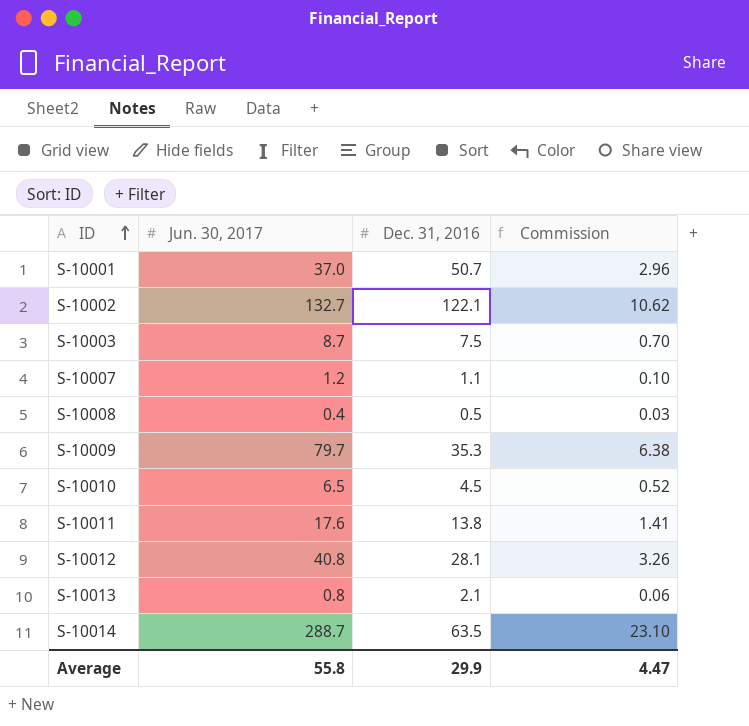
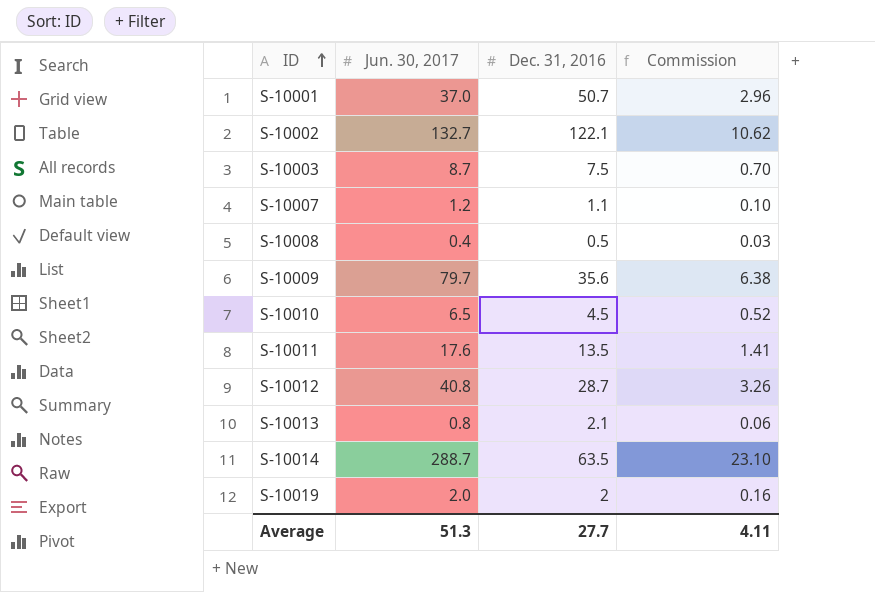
S-10009 | Dec. 31, 2016: 35.3 -> 35.6
S-10011 | Dec. 31, 2016: 13.8 -> 13.5
S-10012 | Dec. 31, 2016: 28.1 -> 28.7
row S-10019: none -> 2.0 | 2 | 0.16
Average | Jun. 30, 2017: 55.8 -> 51.3
Average | Dec. 31, 2016: 29.9 -> 27.7
Average | Commission: 4.47 -> 4.11

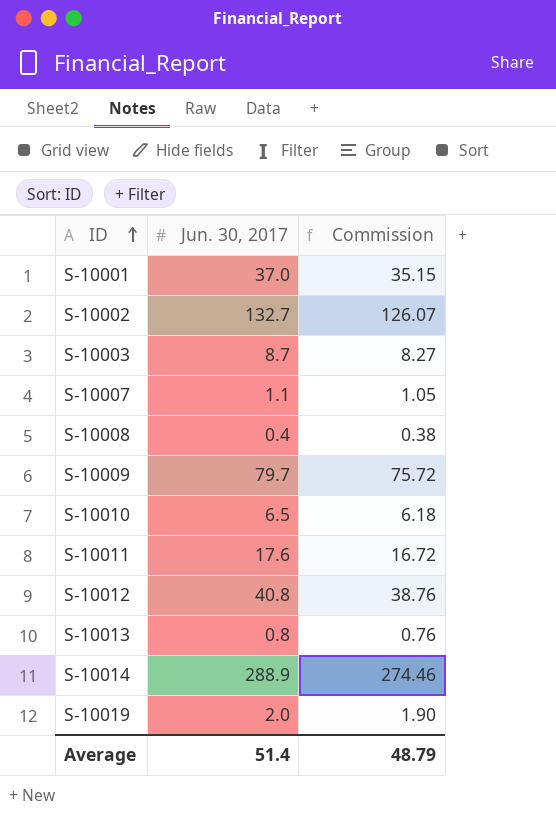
column Dec. 31, 2016 | position: 3 -> none
column Commission | formula: [Jun. 30, 2017] * 0.08 -> [Jun. 30, 2017] * 0.95
S-10007 | Jun. 30, 2017: 1.2 -> 1.1
S-10014 | Jun. 30, 2017: 288.7 -> 288.9
Average | Jun. 30, 2017: 51.3 -> 51.4
Average | Commission: 4.11 -> 48.79

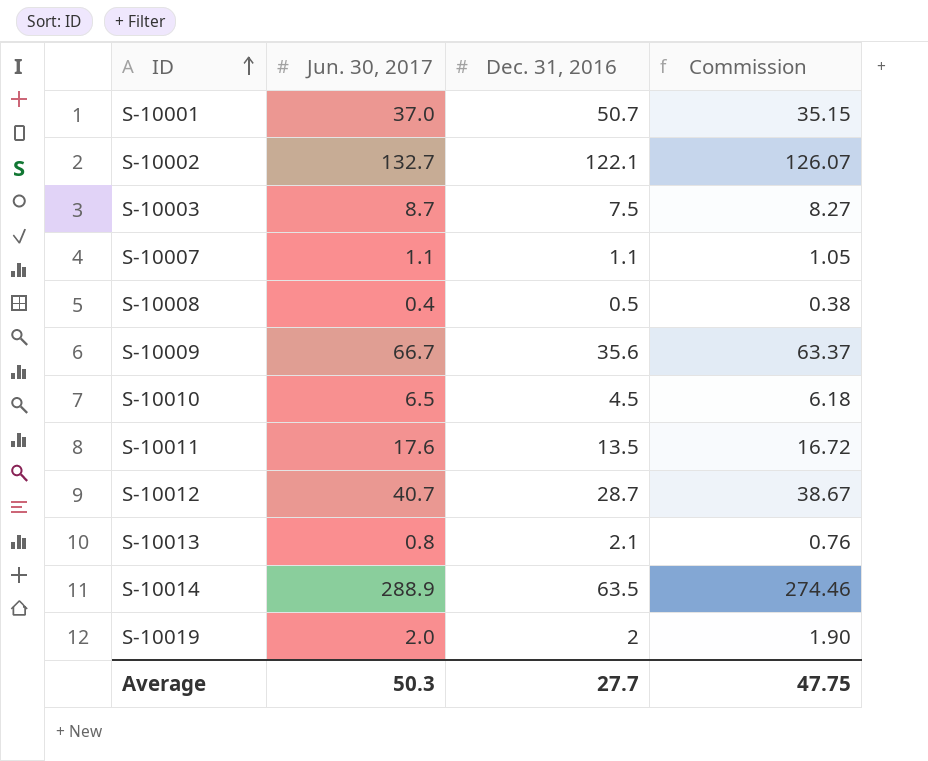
column Dec. 31, 2016 | position: none -> 3
S-10009 | Jun. 30, 2017: 79.7 -> 66.7
S-10009 | Commission: 75.72 -> 63.37
S-10012 | Jun. 30, 2017: 40.8 -> 40.7
S-10012 | Commission: 38.76 -> 38.67
Average | Jun. 30, 2017: 51.4 -> 50.3
Average | Commission: 48.79 -> 47.75

